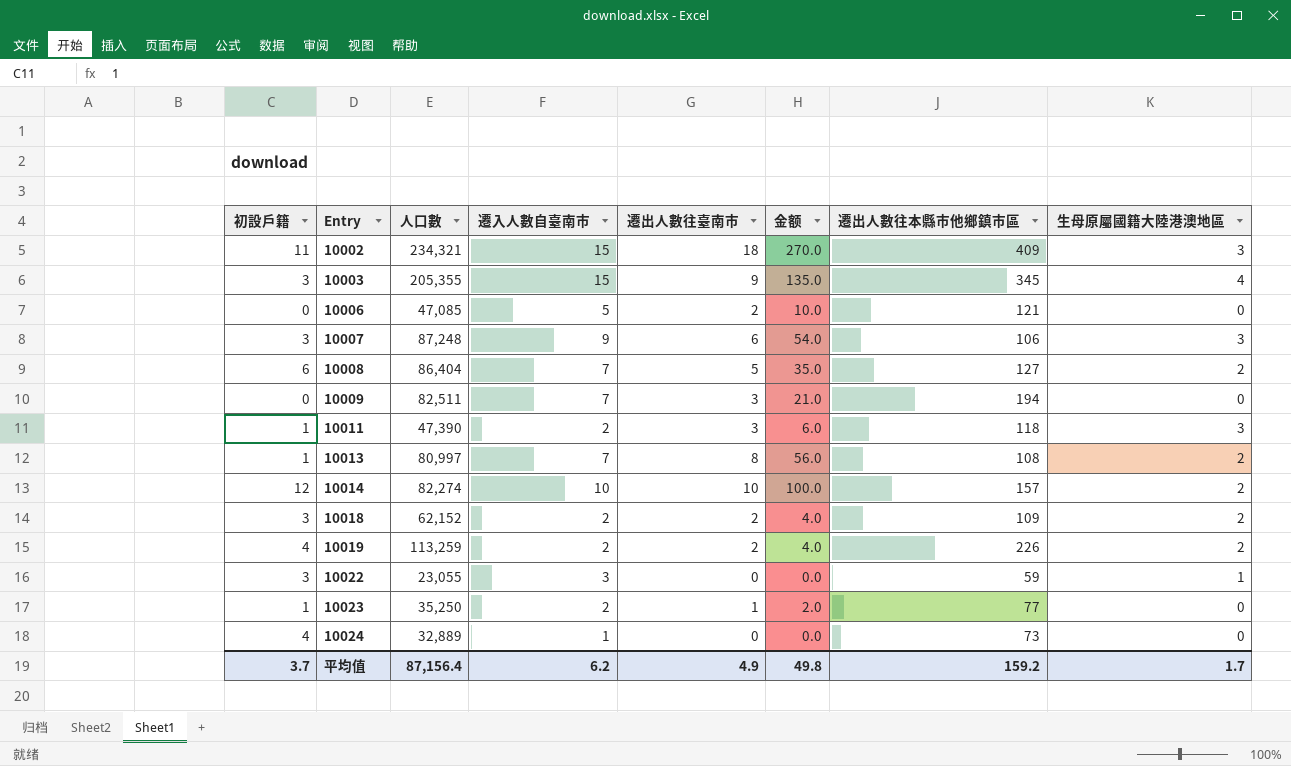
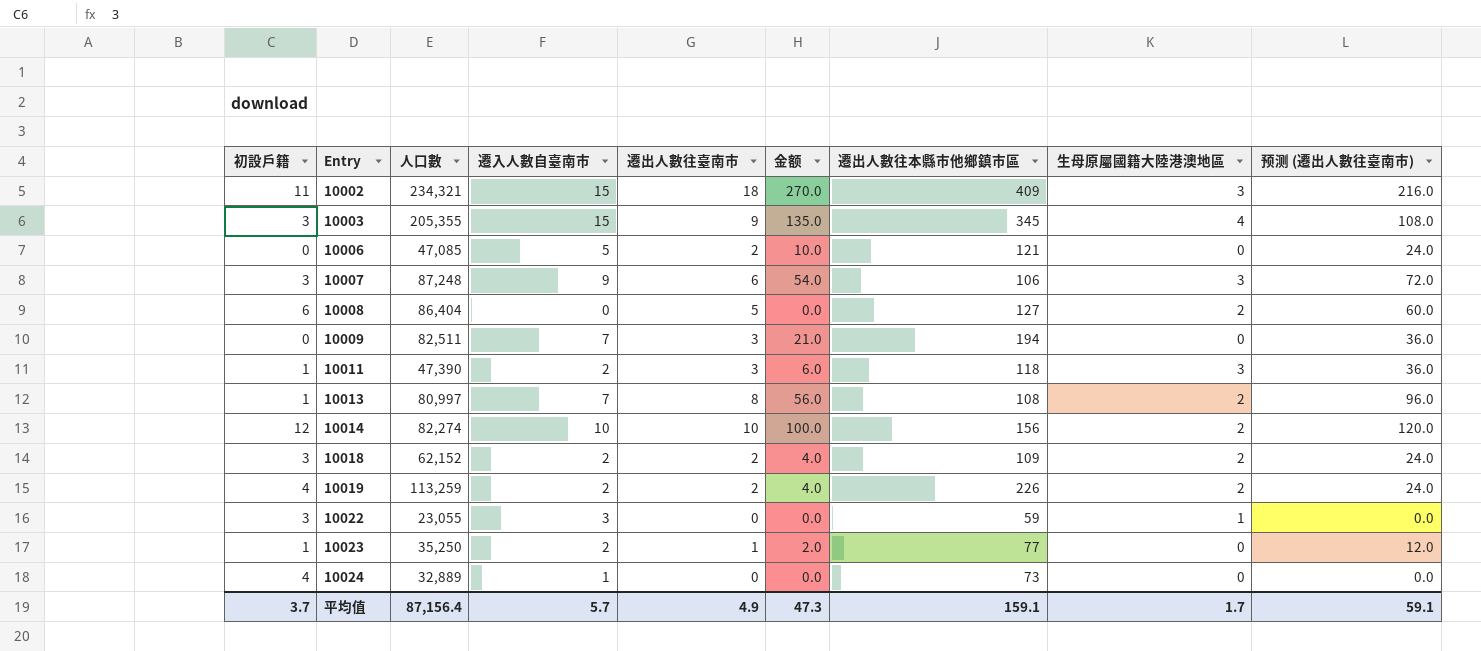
column 预测 (遷出人數往臺南市) | formula: none -> [遷出人數往臺南市] * 12
10008 | 遷入人數自臺南市: 7 -> 0
10008 | 金额: 35.0 -> 0.0
10014 | 遷出人數往本縣市他鄉鎮市區: 157 -> 156
平均值 | 遷入人數自臺南市: 6.2 -> 5.7
平均值 | 金额: 49.8 -> 47.3
平均值 | 遷出人數往本縣市他鄉鎮市區: 159.2 -> 159.1

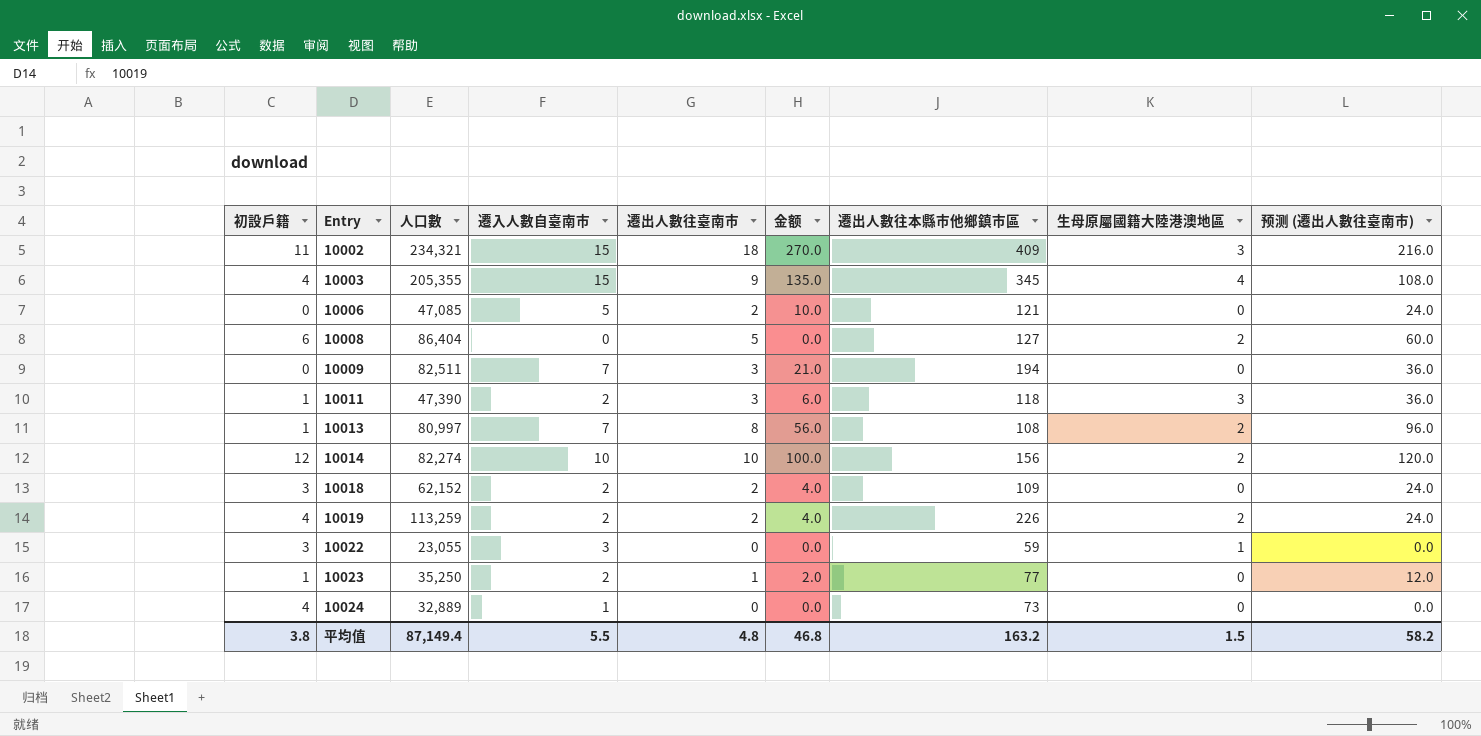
row 10007: 3 | 87,248 | 9 | 6 | 54.0 | 106 | 3 | 72.0 -> none
10003 | 初設戶籍: 3 -> 4
10018 | 生母原屬國籍大陸港澳地區: 2 -> 0
平均值 | 初設戶籍: 3.7 -> 3.8
平均值 | 人口數: 87,156.4 -> 87,149.4
平均值 | 遷入人數自臺南市: 5.7 -> 5.5
平均值 | 遷出人數往臺南市: 4.9 -> 4.8
平均值 | 金额: 47.3 -> 46.8
平均值 | 遷出人數往本縣市他鄉鎮市區: 159.1 -> 163.2
平均值 | 生母原屬國籍大陸港澳地區: 1.7 -> 1.5
平均值 | 预测 (遷出人數往臺南市): 59.1 -> 58.2

